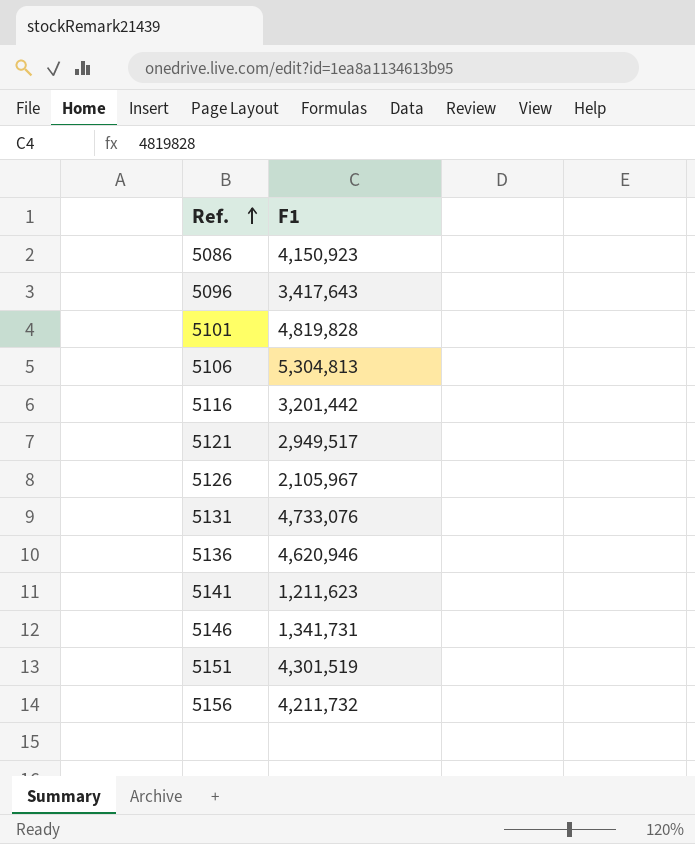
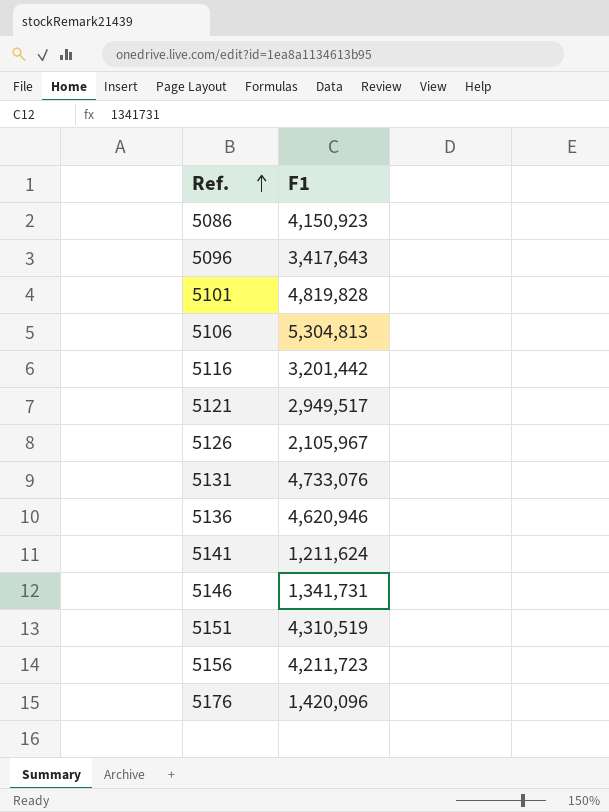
5141 | F1: 1,211,623 -> 1,211,624
5151 | F1: 4,301,519 -> 4,310,519
5156 | F1: 4,211,732 -> 4,211,723
row 5176: none -> 1,420,096

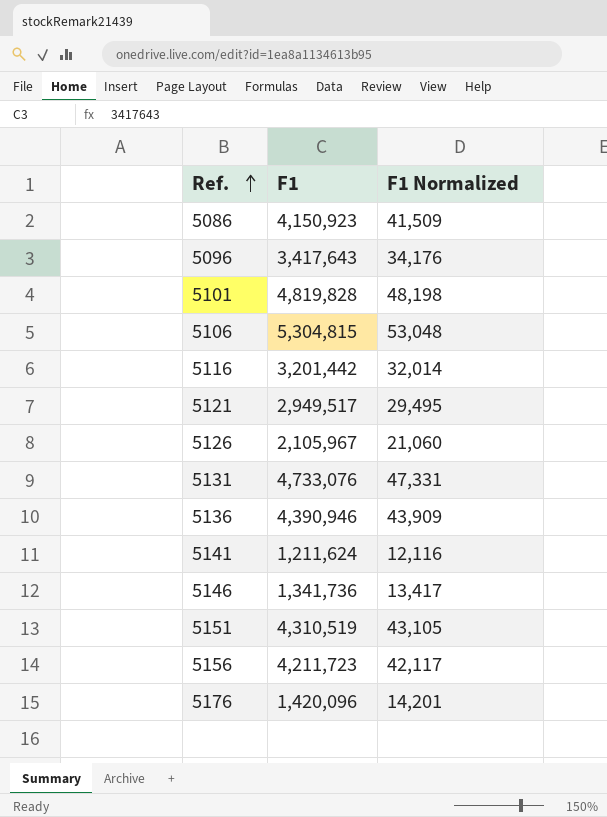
column F1 Normalized | formula: none -> [F1] * 0.01
5106 | F1: 5,304,813 -> 5,304,815
5136 | F1: 4,620,946 -> 4,390,946
5146 | F1: 1,341,731 -> 1,341,736

